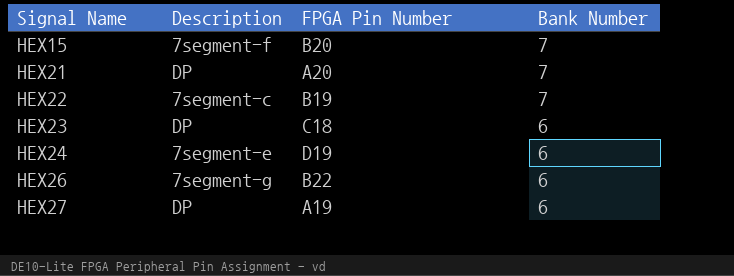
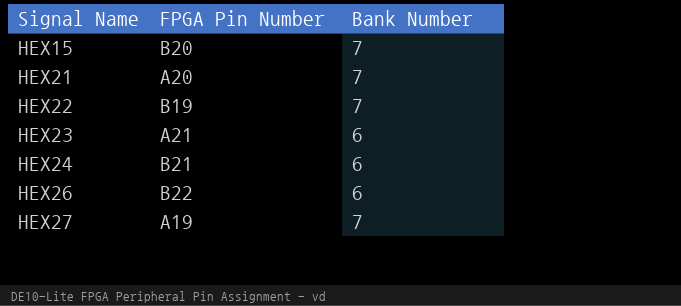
column Description | position: 2 -> none
HEX23 | FPGA Pin Number: C18 -> A21
HEX24 | FPGA Pin Number: D19 -> B21
HEX27 | Bank Number: 6 -> 7

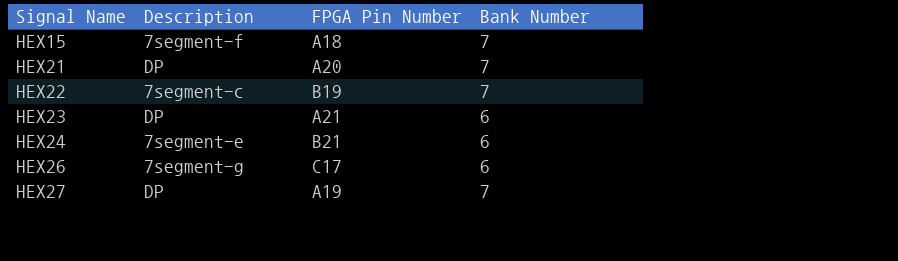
column Description | position: none -> 2
HEX15 | FPGA Pin Number: B20 -> A18
HEX26 | FPGA Pin Number: B22 -> C17

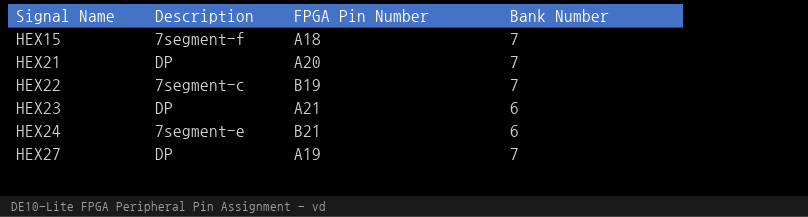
row HEX26: 7segment-g | C17 | 6 -> none

